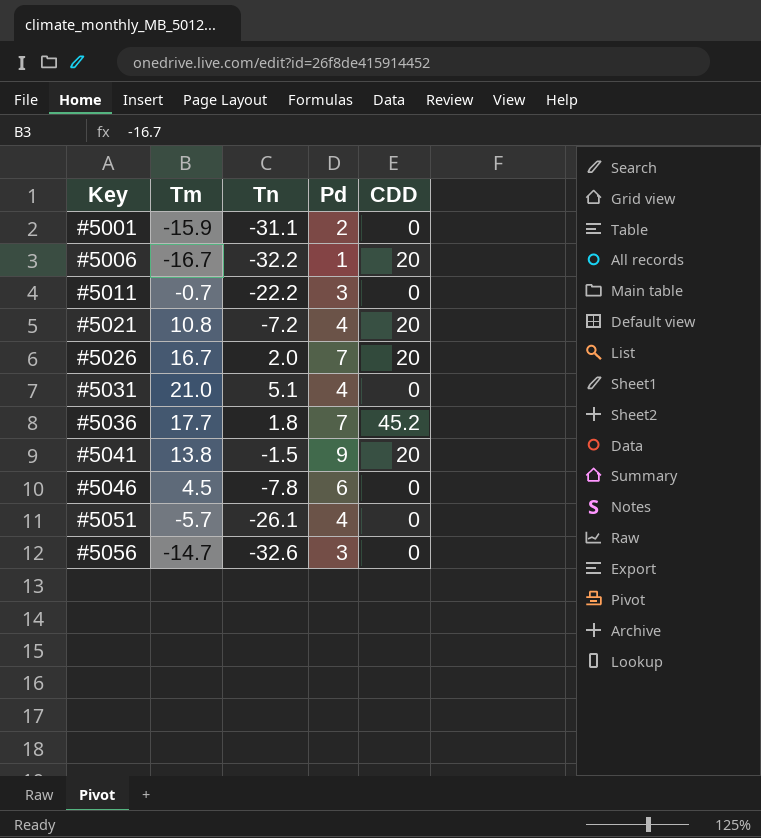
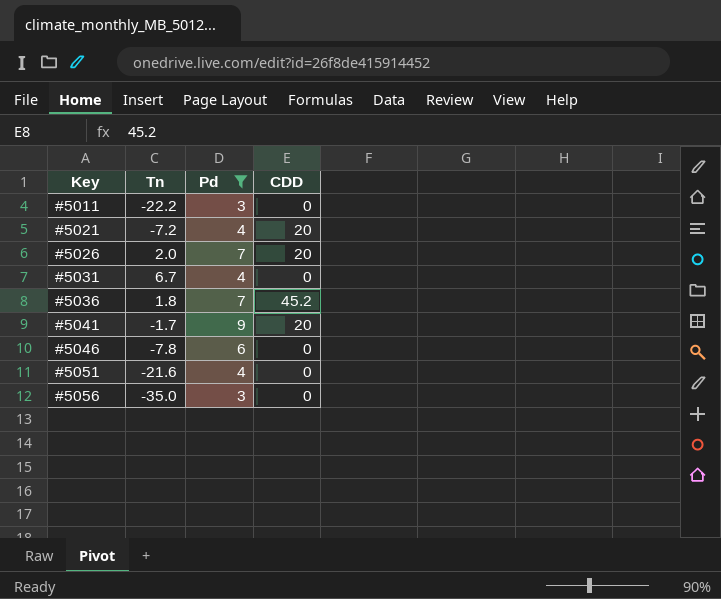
filter: none -> Pd >= 3
column Tm | position: 2 -> none
#5031 | Tn: 5.1 -> 6.7
#5041 | Tn: -1.5 -> -1.7
#5051 | Tn: -26.1 -> -21.6
#5056 | Tn: -32.6 -> -35.0

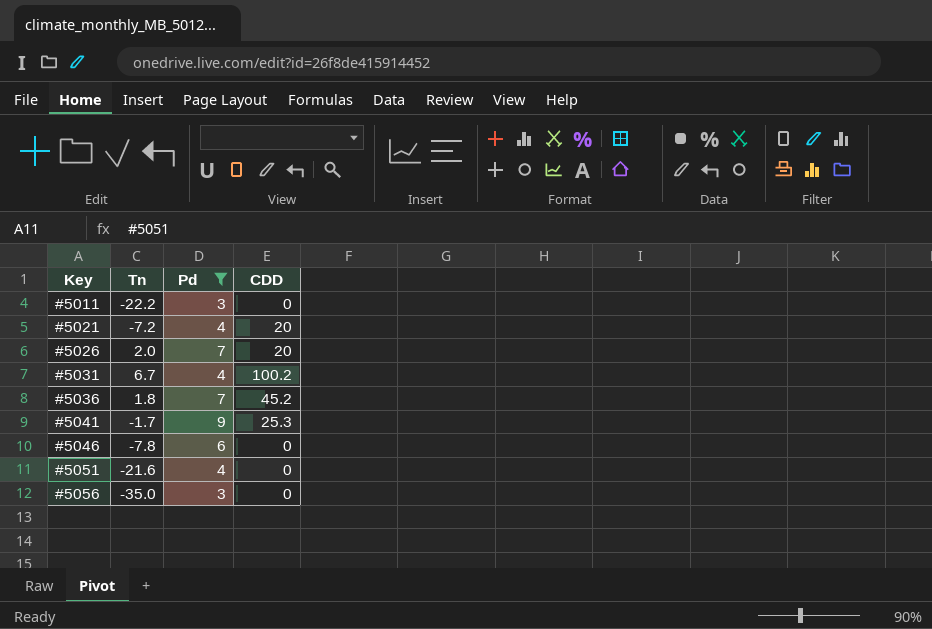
#5031 | CDD: 0 -> 100.2
#5041 | CDD: 20 -> 25.3

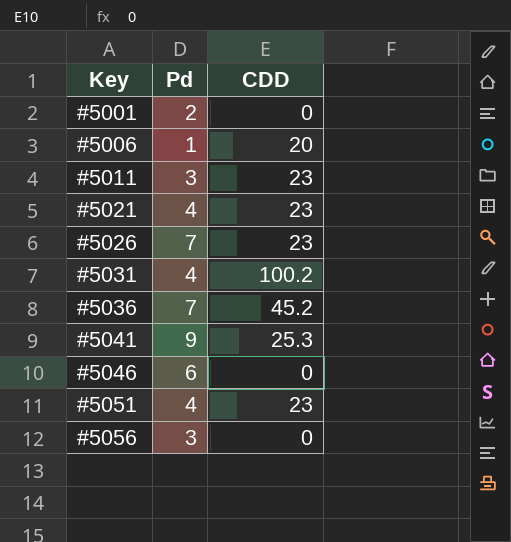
filter: Pd >= 3 -> none
column Tn | position: 2 -> none
#5011 | CDD: 0 -> 23
#5021 | CDD: 20 -> 23
#5026 | CDD: 20 -> 23
#5051 | CDD: 0 -> 23

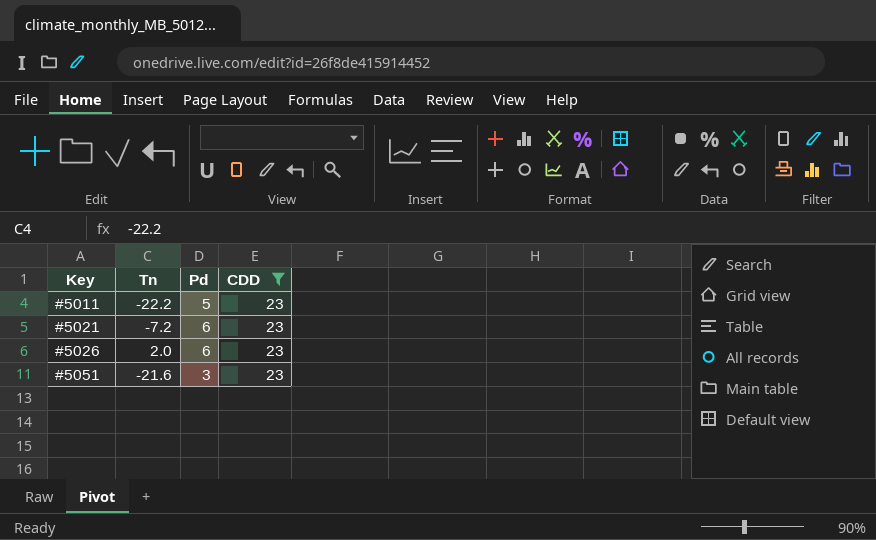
filter: none -> CDD = 23
column Tn | position: none -> 2
#5011 | Pd: 3 -> 5
#5021 | Pd: 4 -> 6
#5026 | Pd: 7 -> 6
#5051 | Pd: 4 -> 3

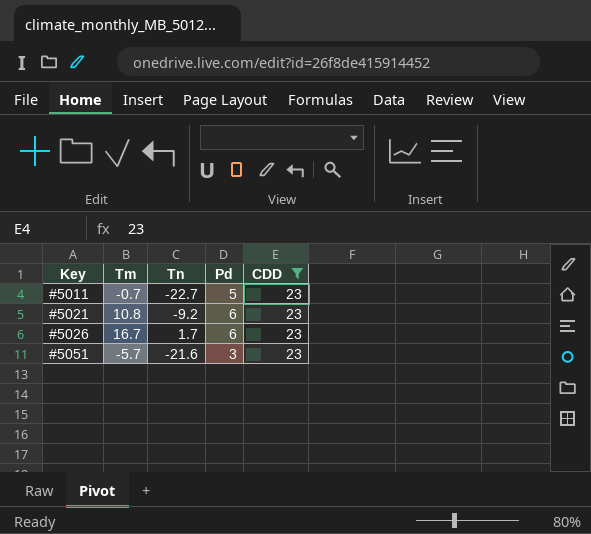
column Tm | position: none -> 2
#5011 | Tn: -22.2 -> -22.7
#5021 | Tn: -7.2 -> -9.2
#5026 | Tn: 2.0 -> 1.7

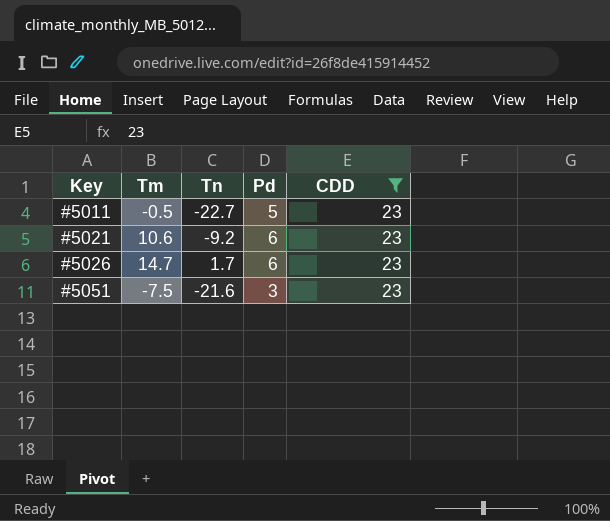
#5011 | Tm: -0.7 -> -0.5
#5021 | Tm: 10.8 -> 10.6
#5026 | Tm: 16.7 -> 14.7
#5051 | Tm: -5.7 -> -7.5

